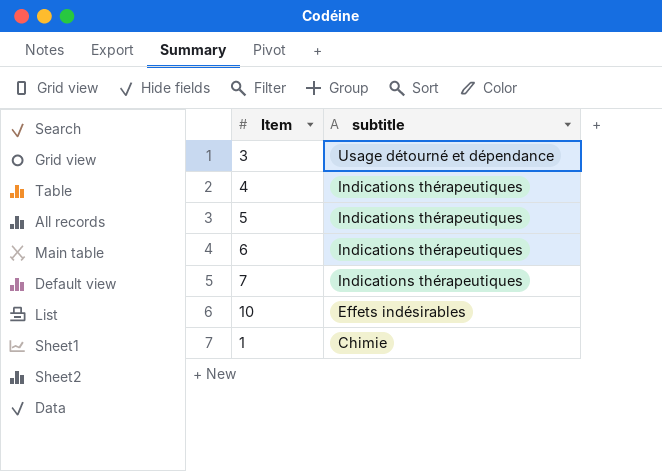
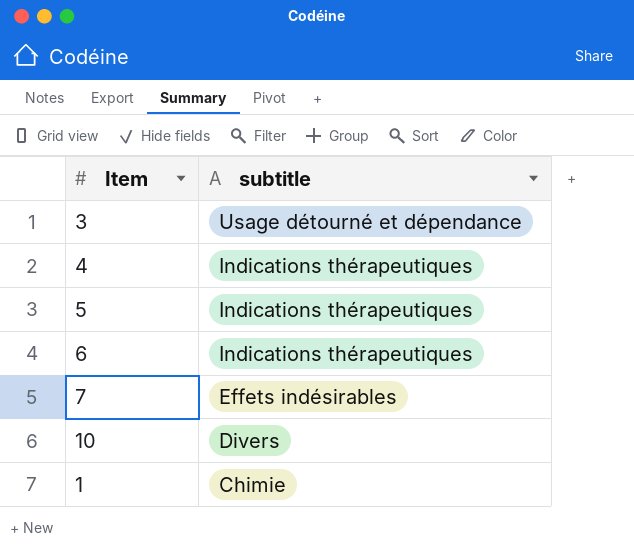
7 | subtitle: Indications thérapeutiques -> Effets indésirables
10 | subtitle: Effets indésirables -> Divers

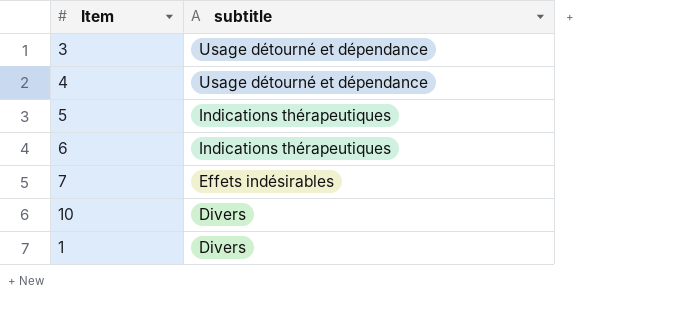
4 | subtitle: Indications thérapeutiques -> Usage détourné et dépendance
1 | subtitle: Chimie -> Divers

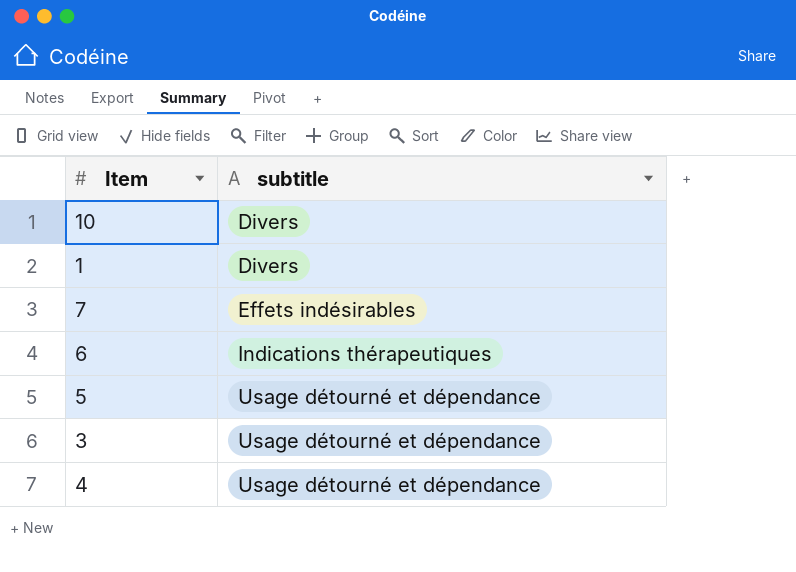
row order: subtitle descending -> subtitle ascending
5 | subtitle: Indications thérapeutiques -> Usage détourné et dépendance

